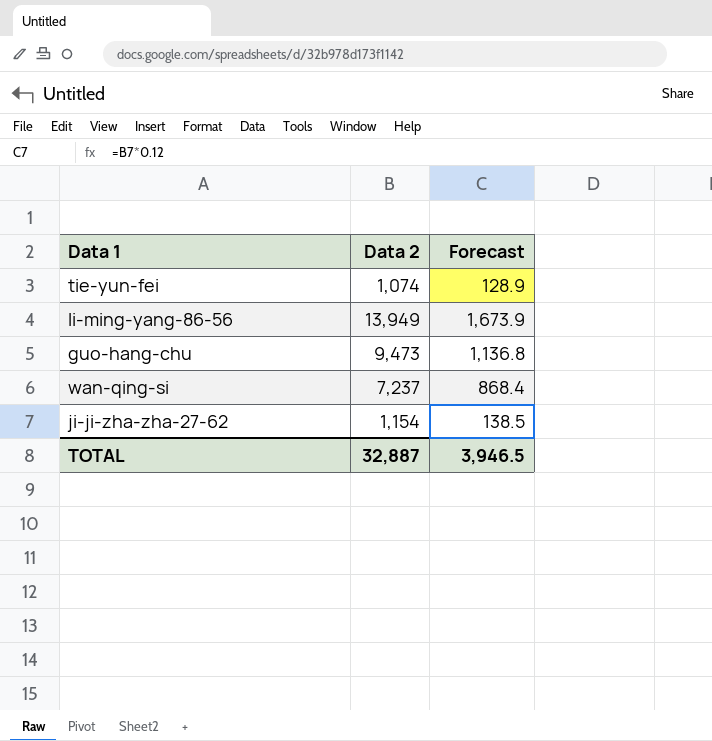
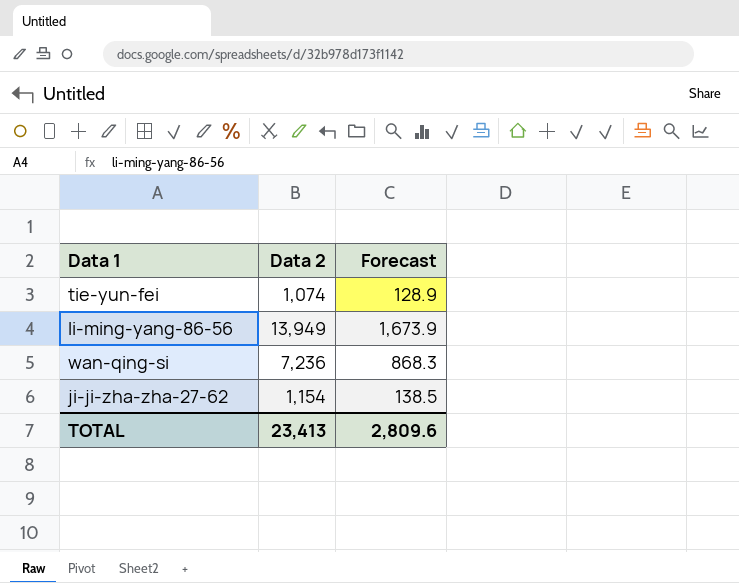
row guo-hang-chu: 9,473 | 1,136.8 -> none
wan-qing-si | Data 2: 7,237 -> 7,236
wan-qing-si | Forecast: 868.4 -> 868.3
TOTAL | Data 2: 32,887 -> 23,413
TOTAL | Forecast: 3,946.5 -> 2,809.6

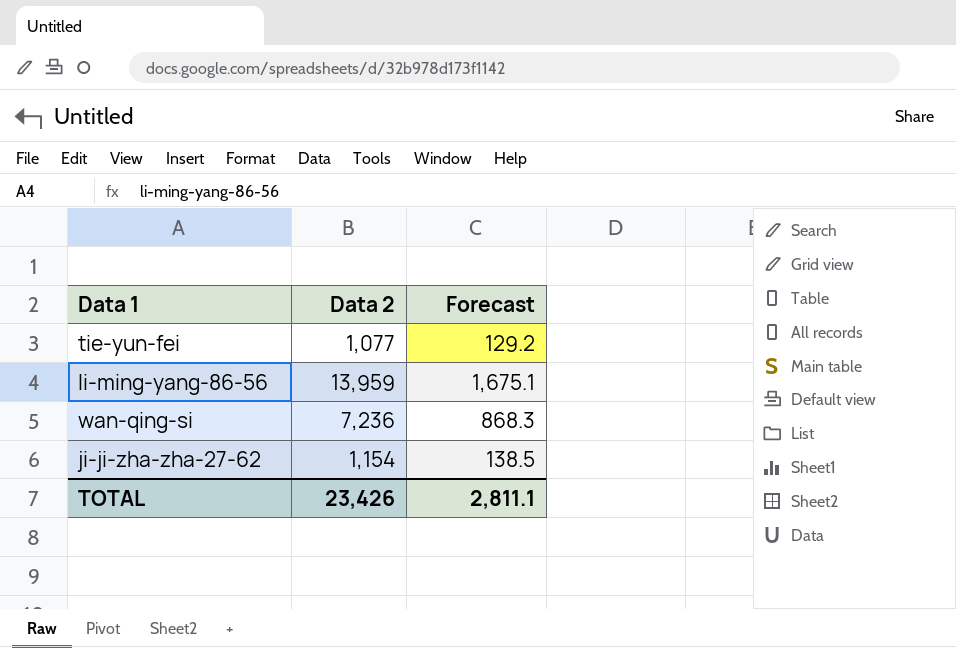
tie-yun-fei | Data 2: 1,074 -> 1,077
tie-yun-fei | Forecast: 128.9 -> 129.2
li-ming-yang-86-56 | Data 2: 13,949 -> 13,959
li-ming-yang-86-56 | Forecast: 1,673.9 -> 1,675.1
TOTAL | Data 2: 23,413 -> 23,426
TOTAL | Forecast: 2,809.6 -> 2,811.1

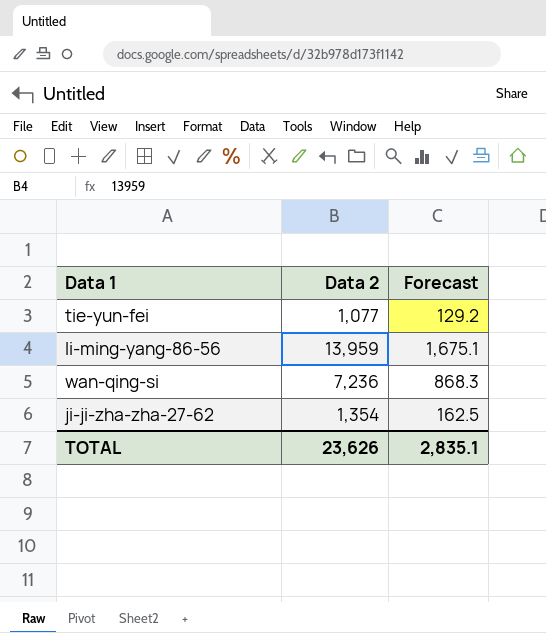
ji-ji-zha-zha-27-62 | Data 2: 1,154 -> 1,354
ji-ji-zha-zha-27-62 | Forecast: 138.5 -> 162.5
TOTAL | Data 2: 23,426 -> 23,626
TOTAL | Forecast: 2,811.1 -> 2,835.1

